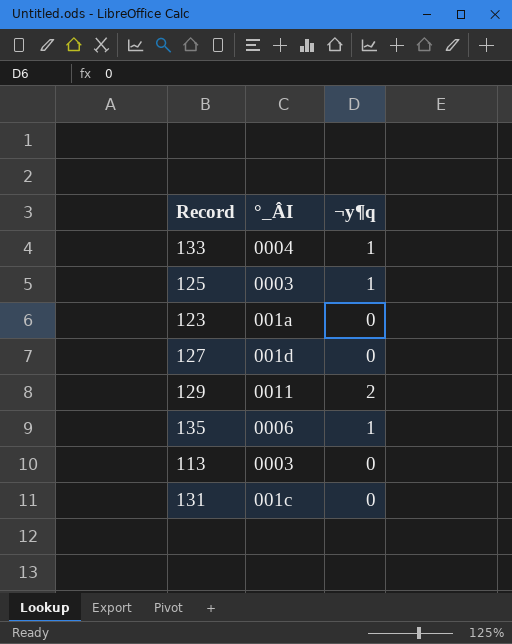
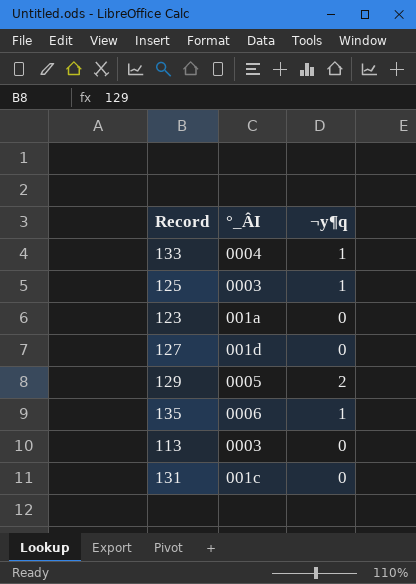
129 | °_ÂI: 0011 -> 0005

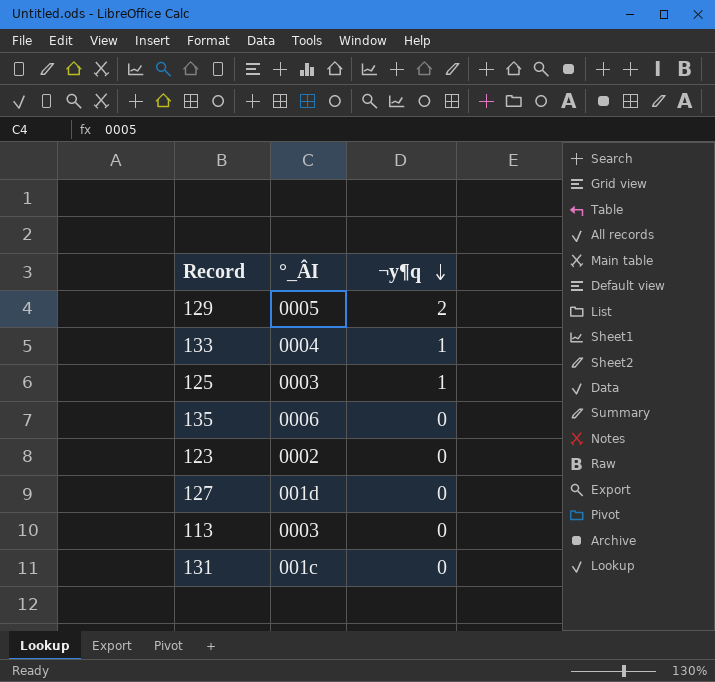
row order: none -> ¬y¶q descending
135 | ¬y¶q: 1 -> 0
123 | °_ÂI: 001a -> 0002

